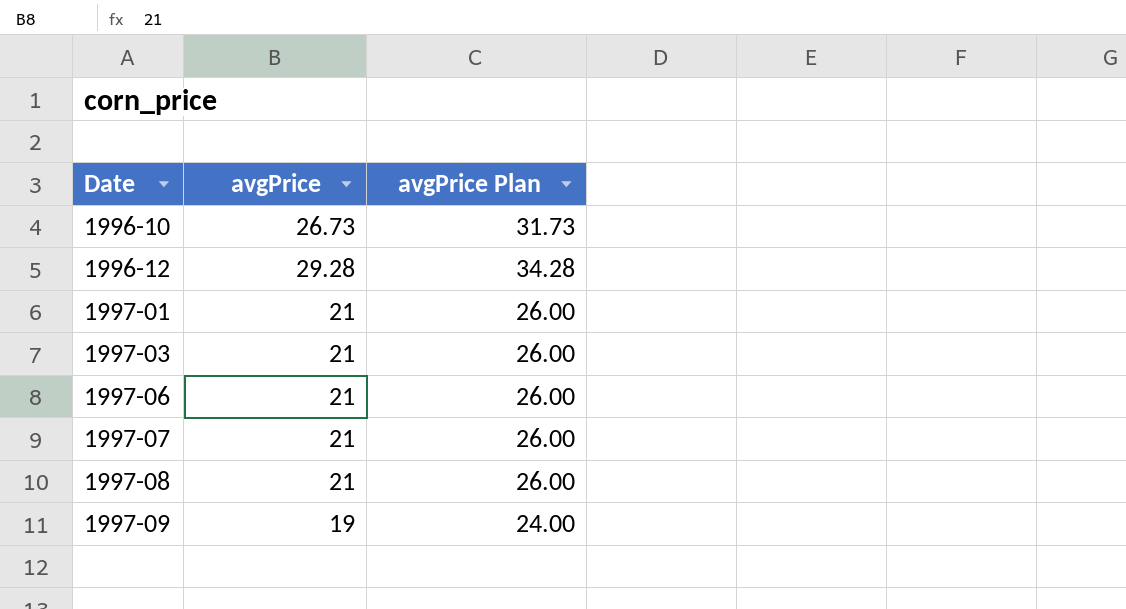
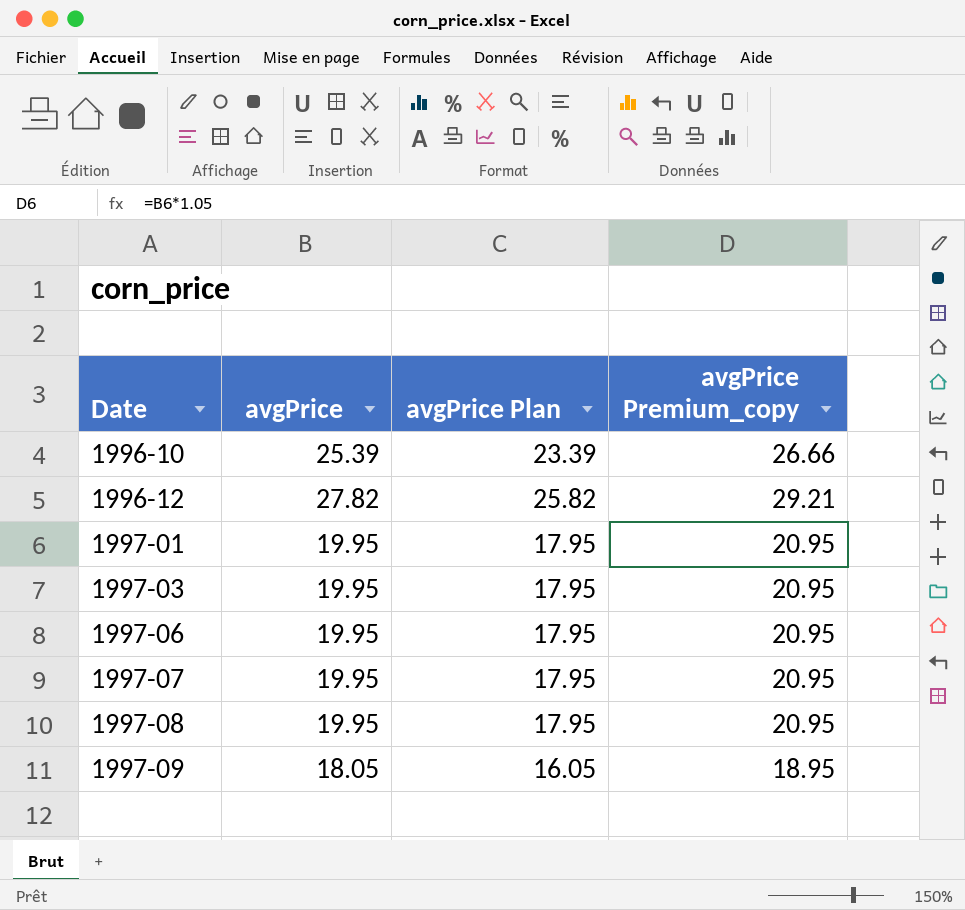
column avgPrice Plan | formula: [avgPrice] + 5 -> [avgPrice] - 2
column avgPrice Premium_copy | formula: none -> [avgPrice] * 1.05
1996-10 | avgPrice: 26.73 -> 25.39
1996-12 | avgPrice: 29.28 -> 27.82
1997-01 | avgPrice: 21 -> 19.95
1997-03 | avgPrice: 21 -> 19.95
1997-06 | avgPrice: 21 -> 19.95
1997-07 | avgPrice: 21 -> 19.95
1997-08 | avgPrice: 21 -> 19.95
1997-09 | avgPrice: 19 -> 18.05

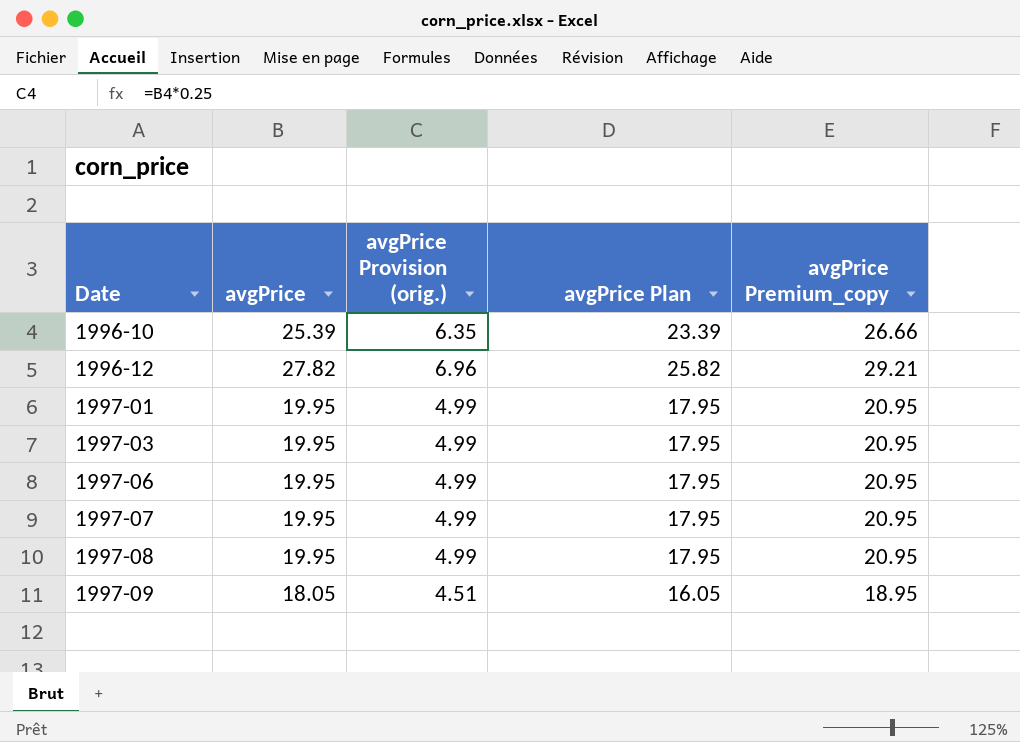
column avgPrice Provision (orig.) | formula: none -> [avgPrice] * 0.25

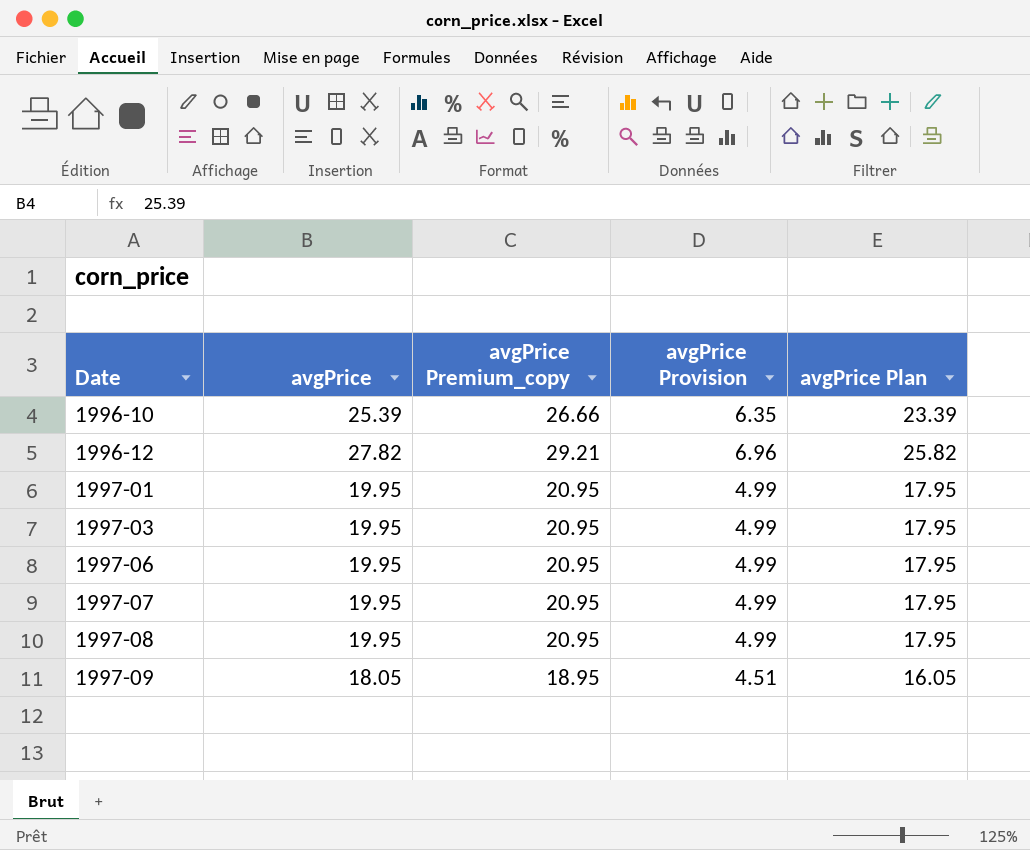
column avgPrice Premium_copy | position: 5 -> 3
column name: avgPrice Provision (orig.) -> avgPrice Provision

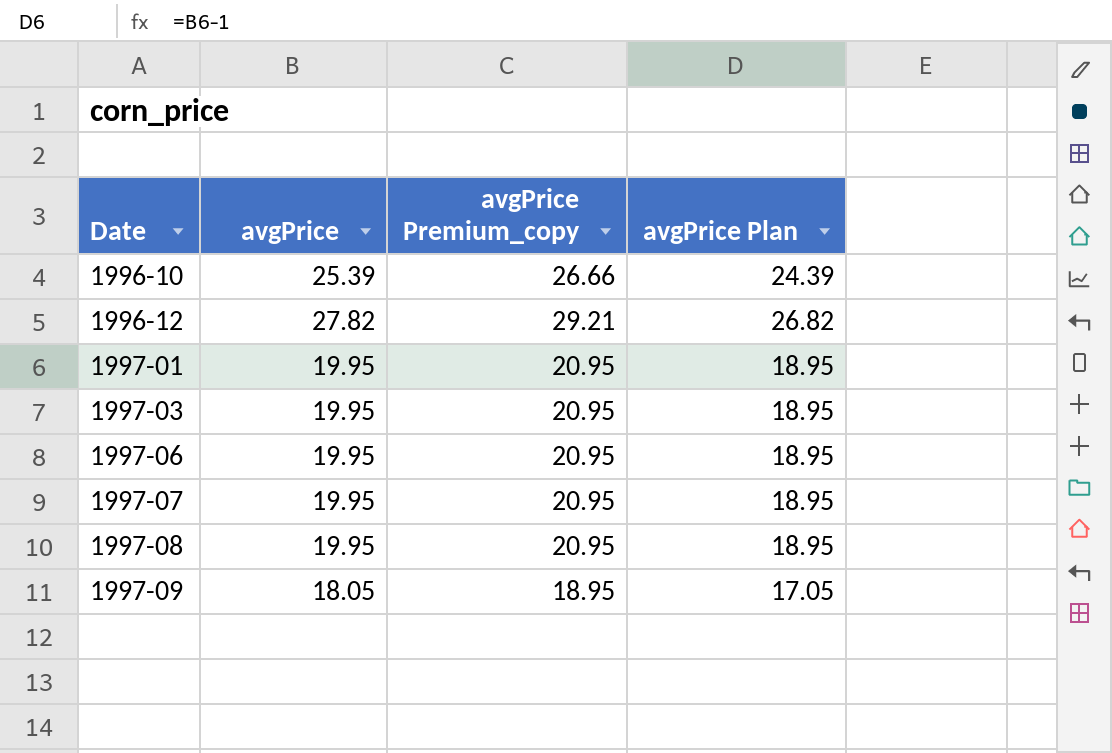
column avgPrice Provision | formula: [avgPrice] * 0.25 -> none
column avgPrice Plan | formula: [avgPrice] - 2 -> [avgPrice] - 1

